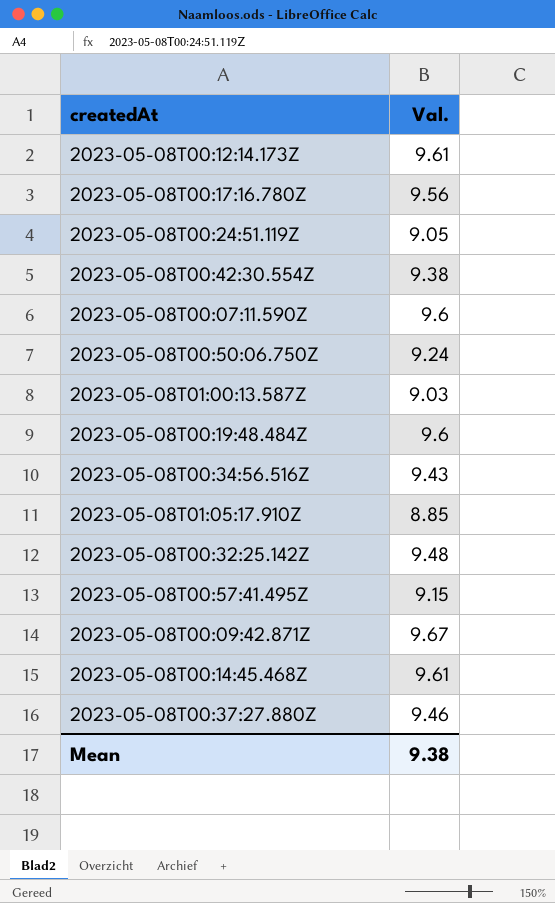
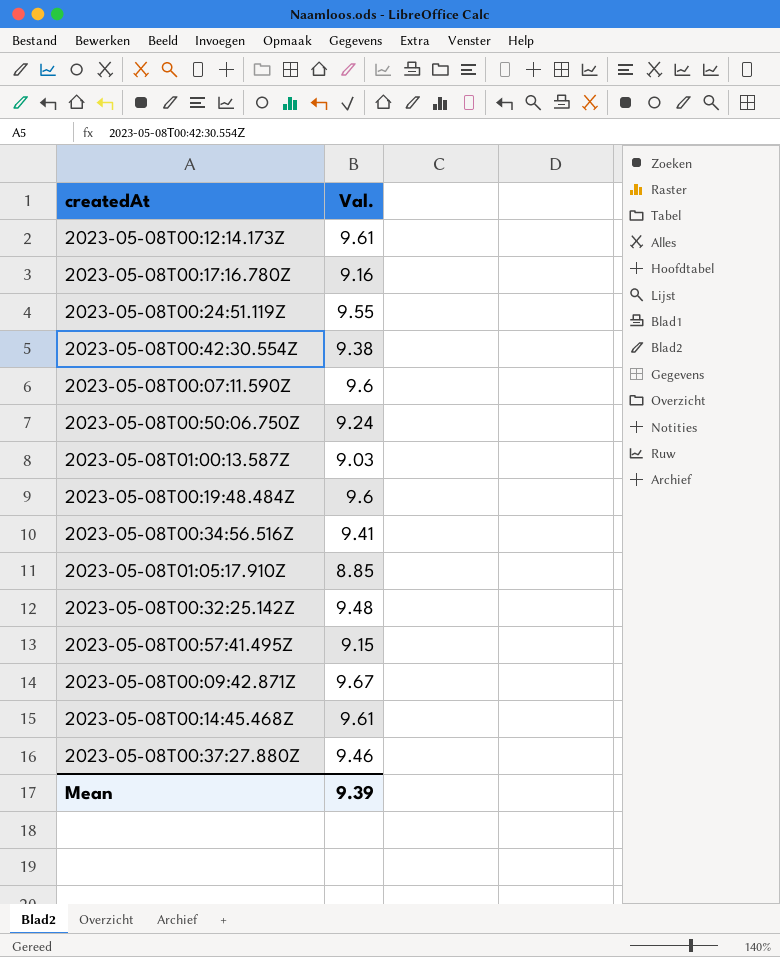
2023-05-08T00:17:16.780Z | Val.: 9.56 -> 9.16
2023-05-08T00:24:51.119Z | Val.: 9.05 -> 9.55
2023-05-08T00:34:56.516Z | Val.: 9.43 -> 9.41
Mean | Val.: 9.38 -> 9.39

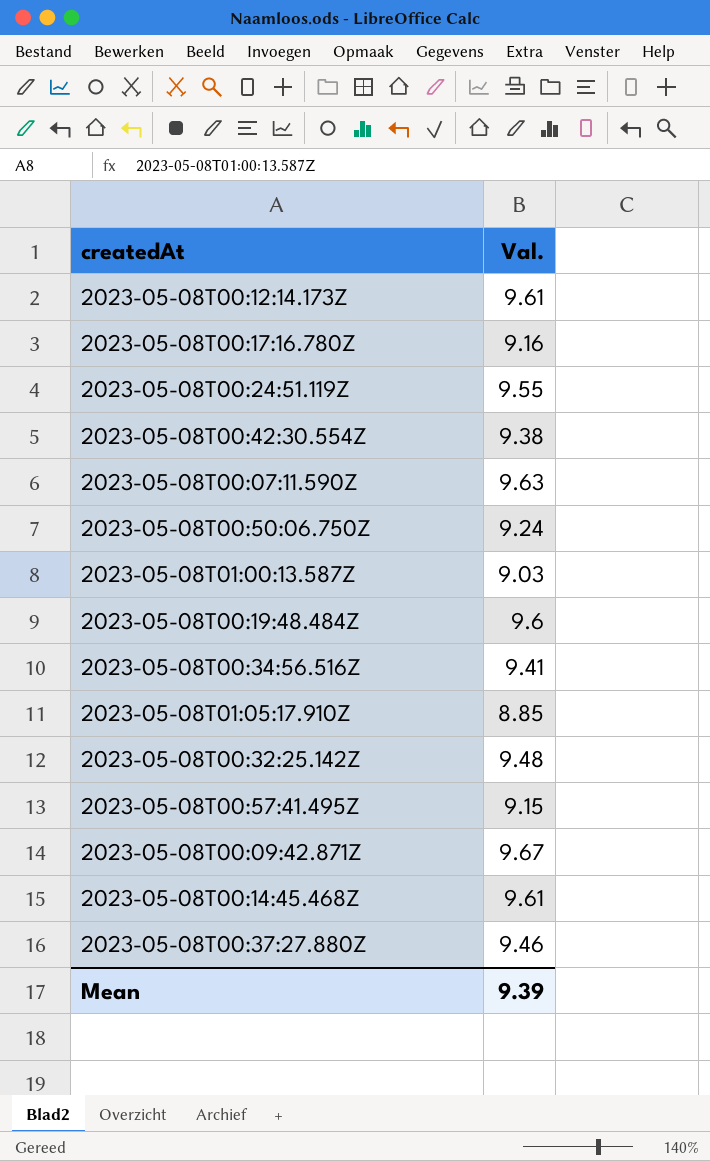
2023-05-08T00:07:11.590Z | Val.: 9.6 -> 9.63

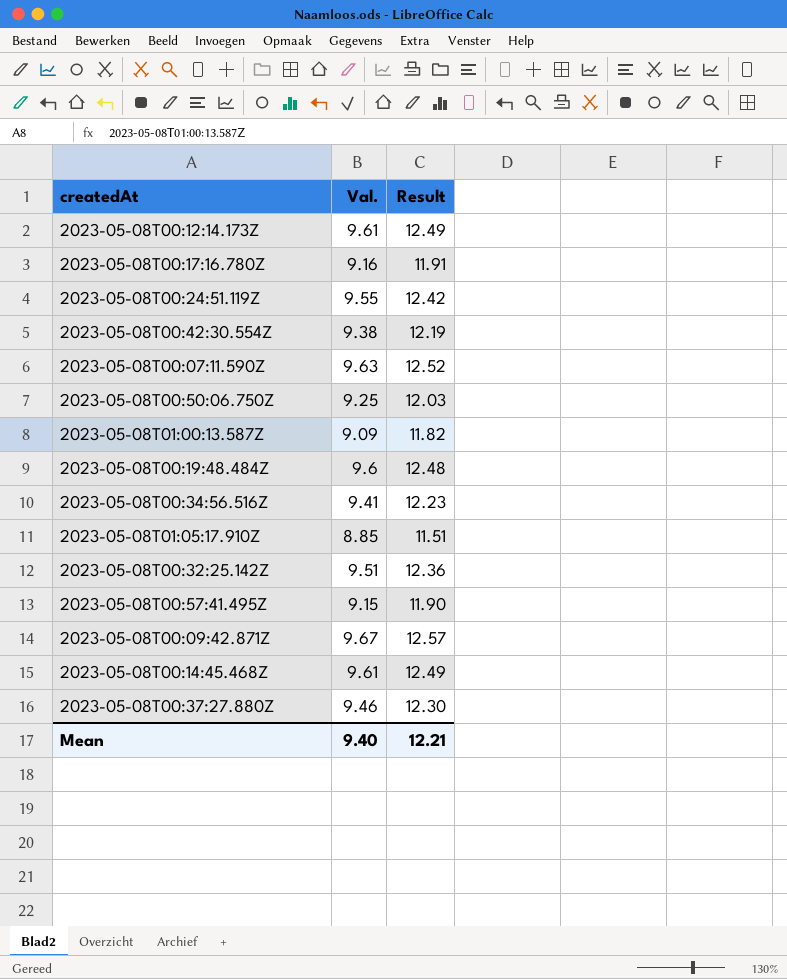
column Result | formula: none -> [Val.] * 1.3
2023-05-08T00:50:06.750Z | Val.: 9.24 -> 9.25
2023-05-08T01:00:13.587Z | Val.: 9.03 -> 9.09
2023-05-08T00:32:25.142Z | Val.: 9.48 -> 9.51
Mean | Val.: 9.39 -> 9.40

